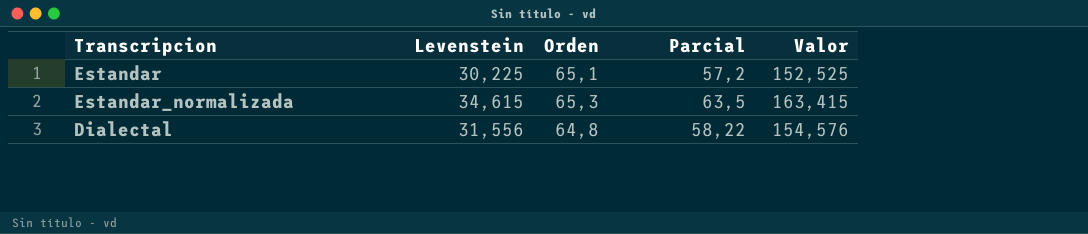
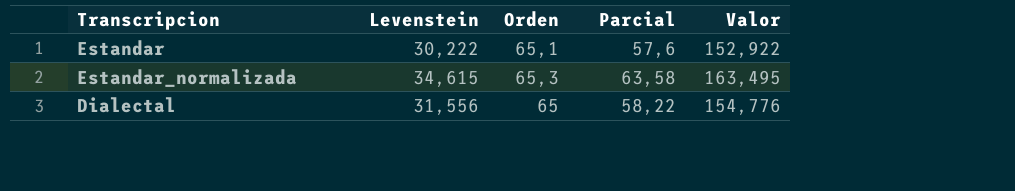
Estandar | Levenstein: 30,225 -> 30,222
Estandar | Parcial: 57,2 -> 57,6
Estandar | Valor: 152,525 -> 152,922
Estandar_normalizada | Parcial: 63,5 -> 63,58
Estandar_normalizada | Valor: 163,415 -> 163,495
Dialectal | Orden: 64,8 -> 65
Dialectal | Valor: 154,576 -> 154,776

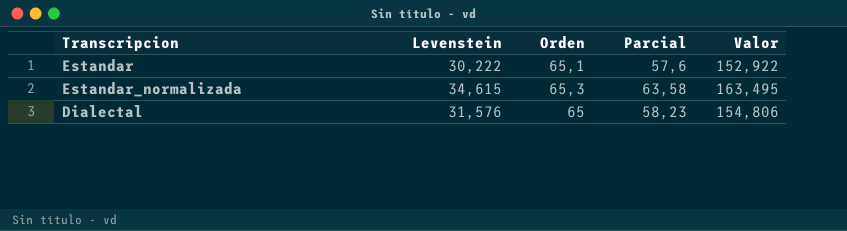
Dialectal | Levenstein: 31,556 -> 31,576
Dialectal | Parcial: 58,22 -> 58,23
Dialectal | Valor: 154,776 -> 154,806

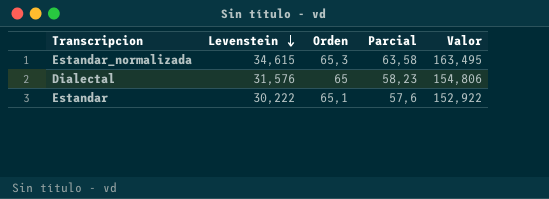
row order: none -> Levenstein descending

